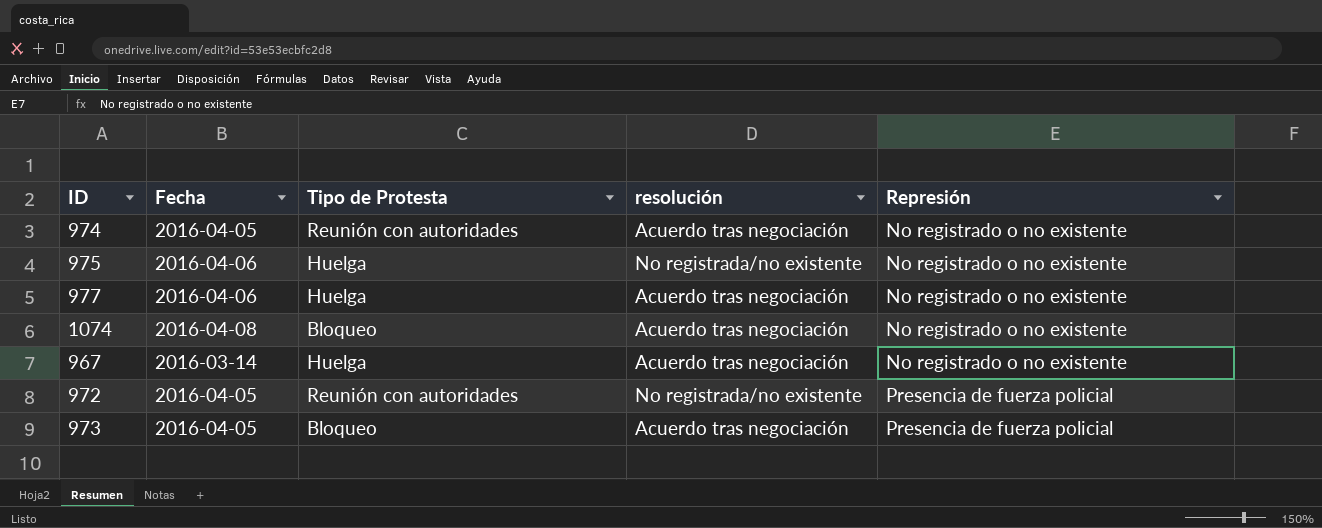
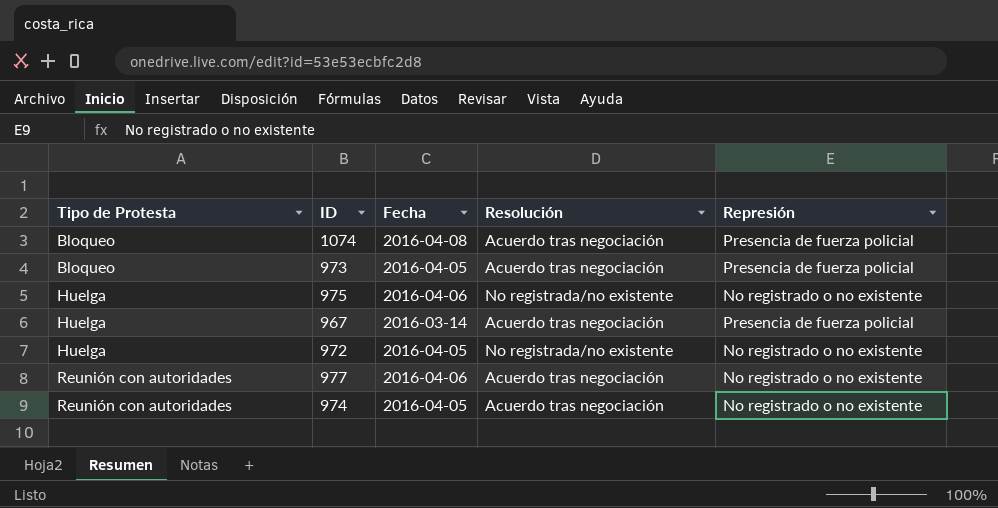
row order: Represión ascending -> Tipo de Protesta ascending
column Tipo de Protesta | position: 3 -> 1
column name: resolución -> Resolución
1074 | Represión: No registrado o no existente -> Presencia de fuerza policial
967 | Represión: No registrado o no existente -> Presencia de fuerza policial
972 | Tipo de Protesta: Reunión con autoridades -> Huelga
972 | Represión: Presencia de fuerza policial -> No registrado o no existente
977 | Tipo de Protesta: Huelga -> Reunión con autoridades

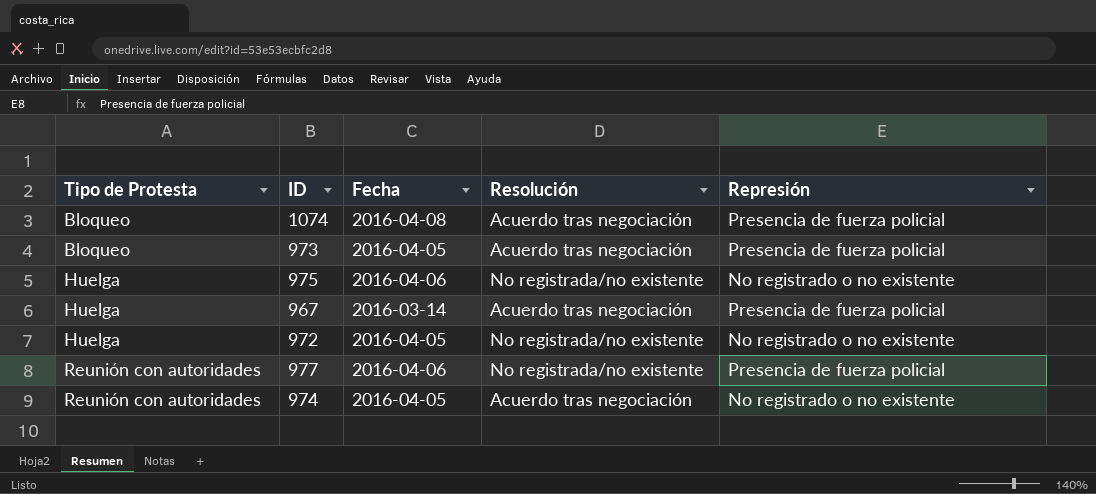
977 | Resolución: Acuerdo tras negociación -> No registrada/no existente
977 | Represión: No registrado o no existente -> Presencia de fuerza policial

